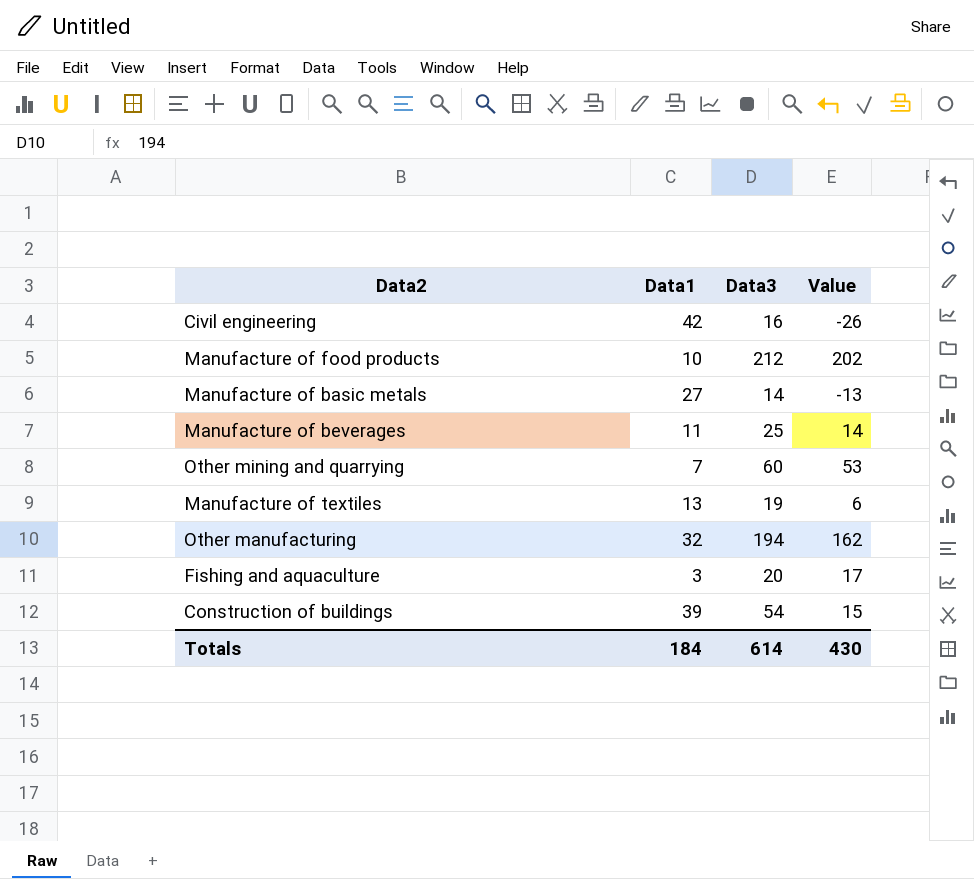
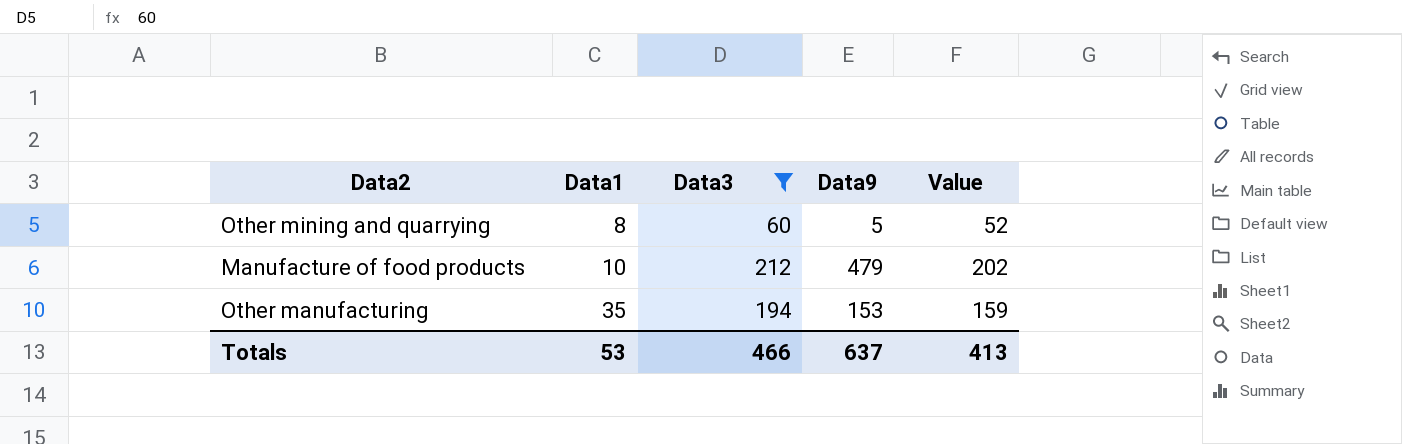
filter: none -> Data3 >= 60
row order: none -> Data1 ascending
column Data9 | position: none -> 4
Other mining and quarrying | Data1: 7 -> 8
Other mining and quarrying | Value: 53 -> 52
Other manufacturing | Data1: 32 -> 35
Other manufacturing | Value: 162 -> 159
Totals | Data1: 184 -> 53
Totals | Data3: 614 -> 466
Totals | Value: 430 -> 413

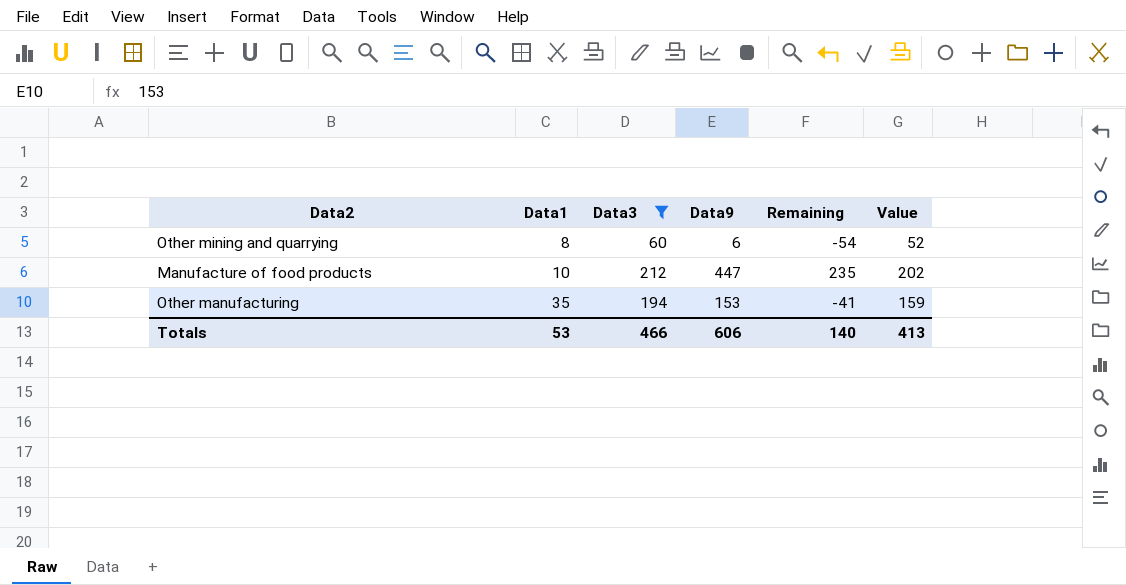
column Remaining | formula: none -> [Data9] - [Data3]
Other mining and quarrying | Data9: 5 -> 6
Manufacture of food products | Data9: 479 -> 447
Totals | Data9: 637 -> 606

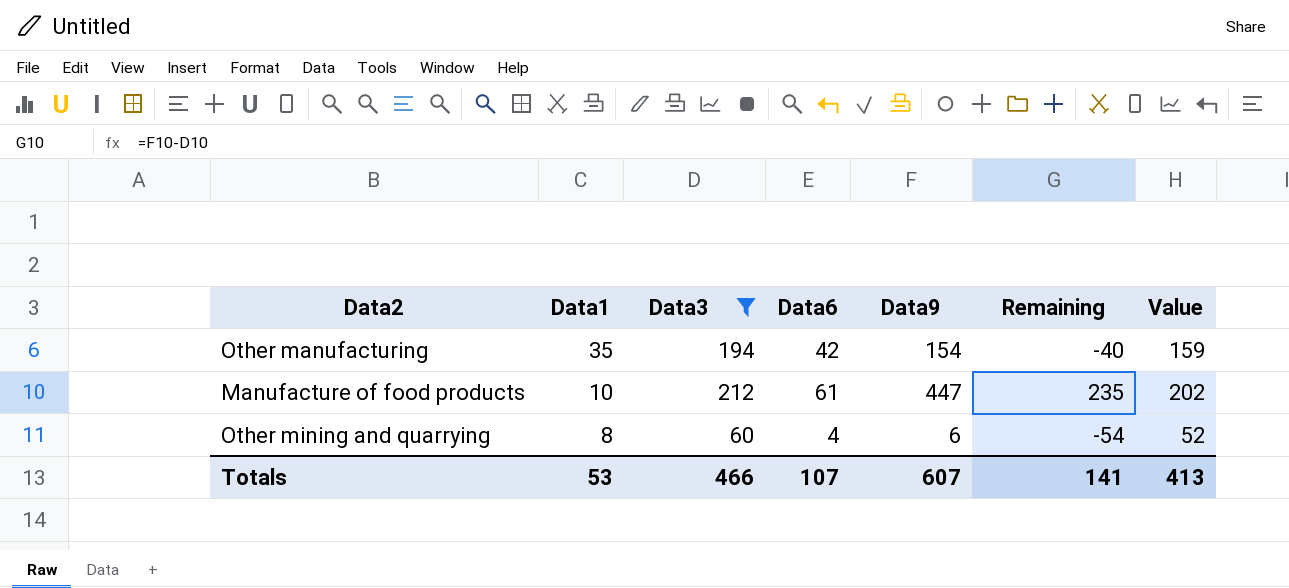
row order: Data1 ascending -> Data1 descending
column Data6 | position: none -> 4
Other manufacturing | Data9: 153 -> 154
Other manufacturing | Remaining: -41 -> -40
Totals | Data9: 606 -> 607
Totals | Remaining: 140 -> 141

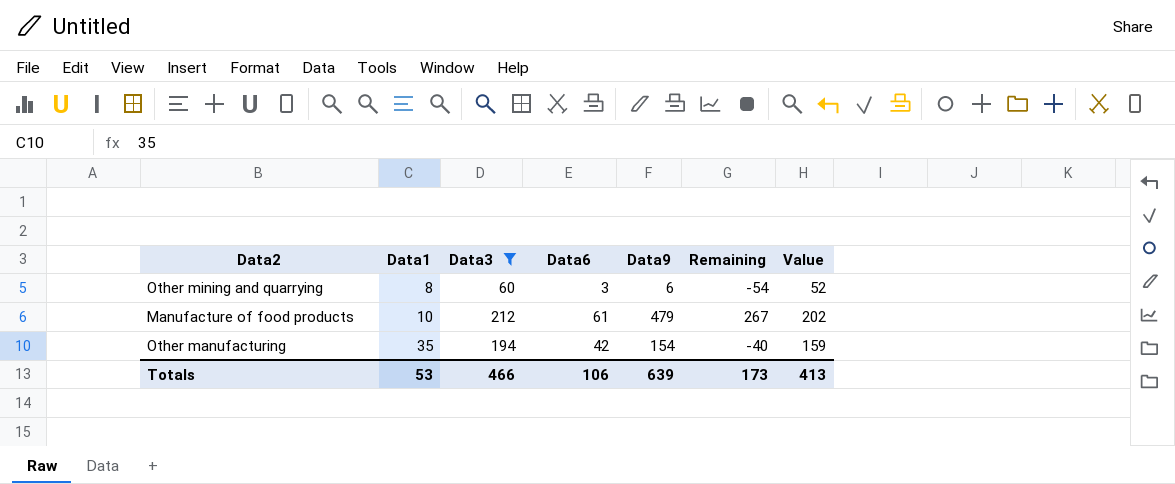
row order: Data1 descending -> Data1 ascending
Other mining and quarrying | Data6: 4 -> 3
Manufacture of food products | Data9: 447 -> 479
Manufacture of food products | Remaining: 235 -> 267
Totals | Data6: 107 -> 106
Totals | Data9: 607 -> 639
Totals | Remaining: 141 -> 173

